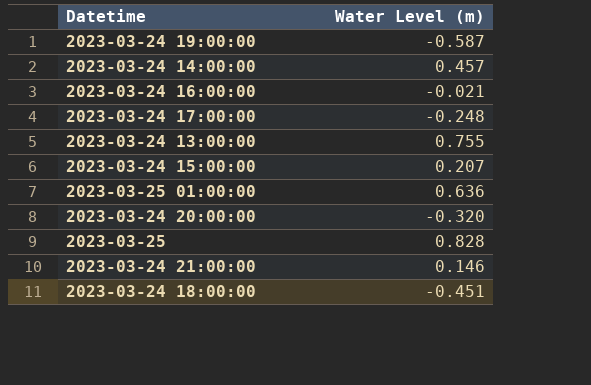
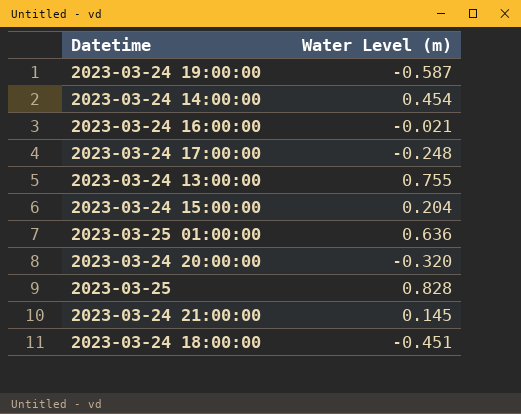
2023-03-24 14:00:00 | Water Level (m): 0.457 -> 0.454
2023-03-24 15:00:00 | Water Level (m): 0.207 -> 0.204
2023-03-24 21:00:00 | Water Level (m): 0.146 -> 0.145

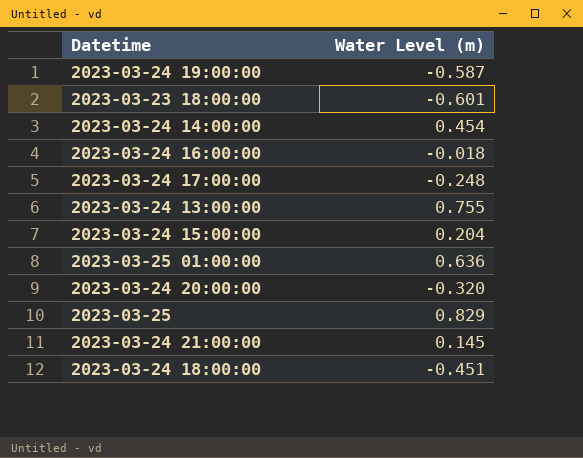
row 2023-03-23 18:00:00: none -> -0.601
2023-03-24 16:00:00 | Water Level (m): -0.021 -> -0.018
2023-03-25 | Water Level (m): 0.828 -> 0.829

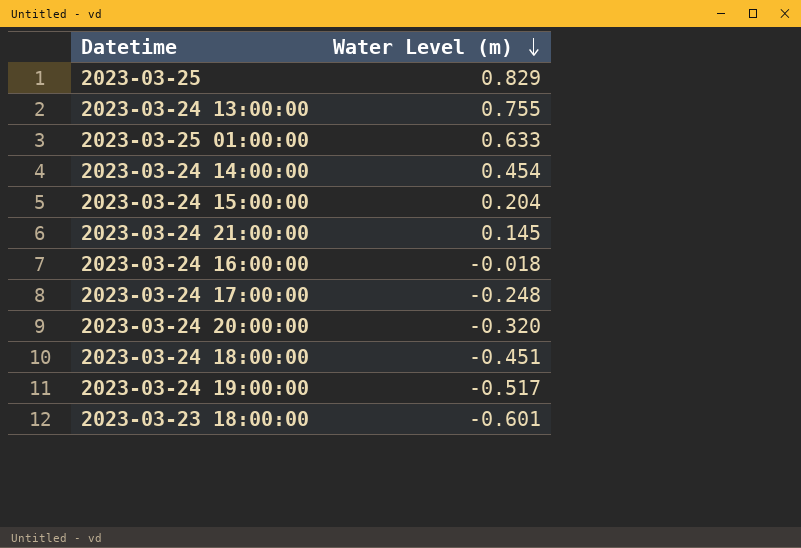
row order: none -> Water Level (m) descending
2023-03-25 01:00:00 | Water Level (m): 0.636 -> 0.633
2023-03-24 19:00:00 | Water Level (m): -0.587 -> -0.517

